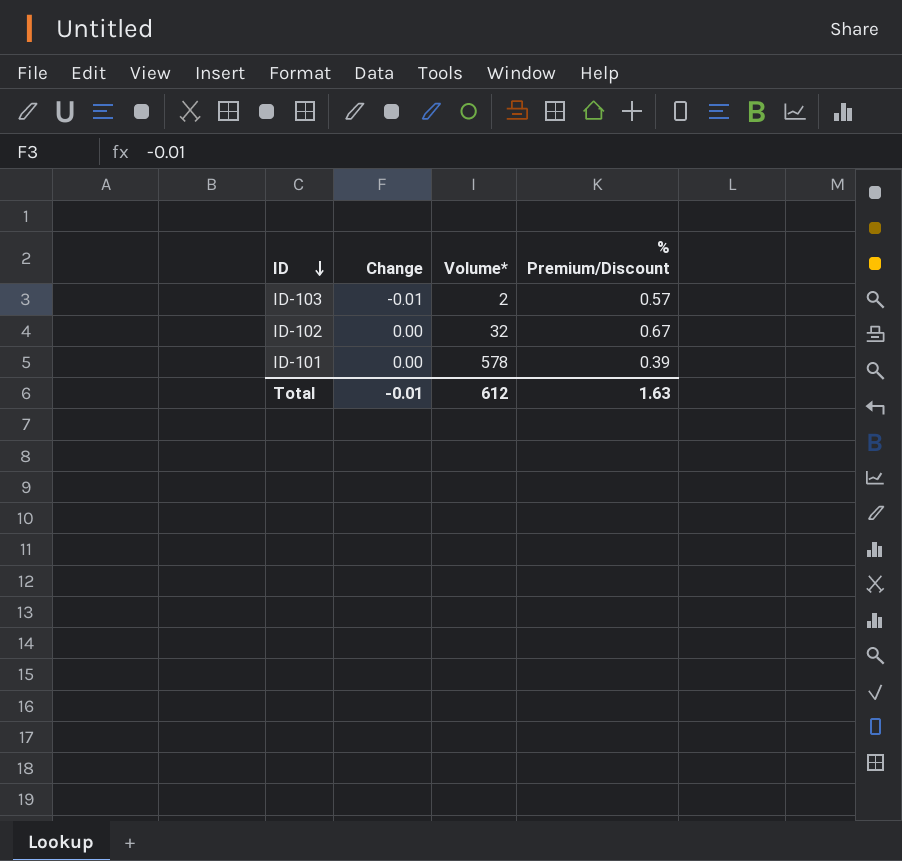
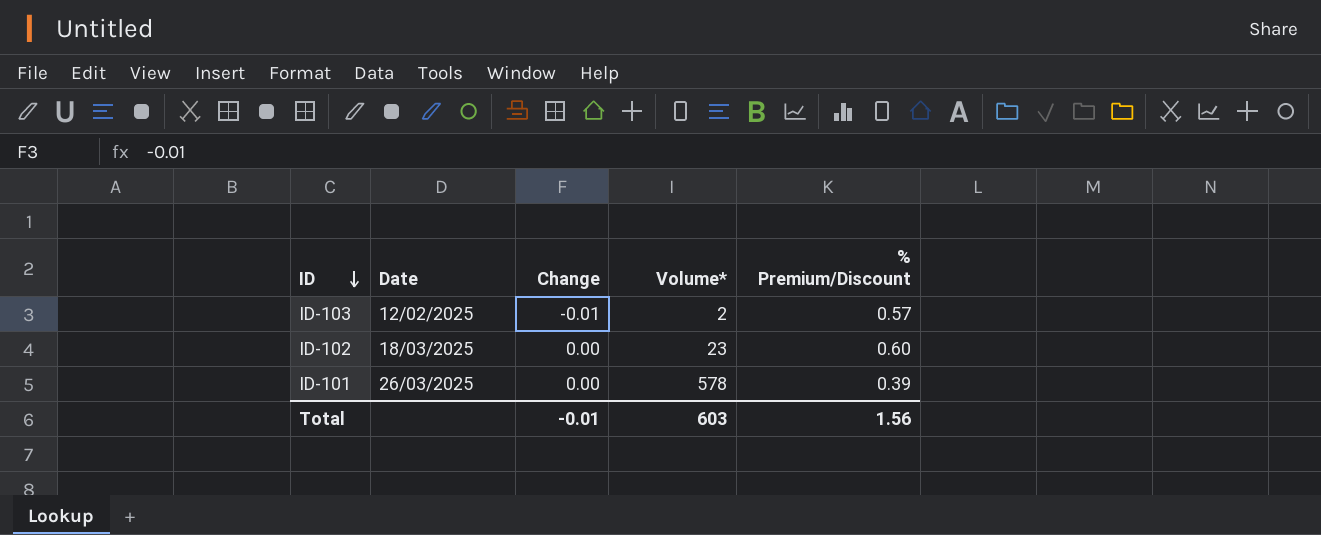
column Date | position: none -> 2
ID-102 | Volume*: 32 -> 23
ID-102 | % Premium/Discount: 0.67 -> 0.60
Total | Volume*: 612 -> 603
Total | % Premium/Discount: 1.63 -> 1.56

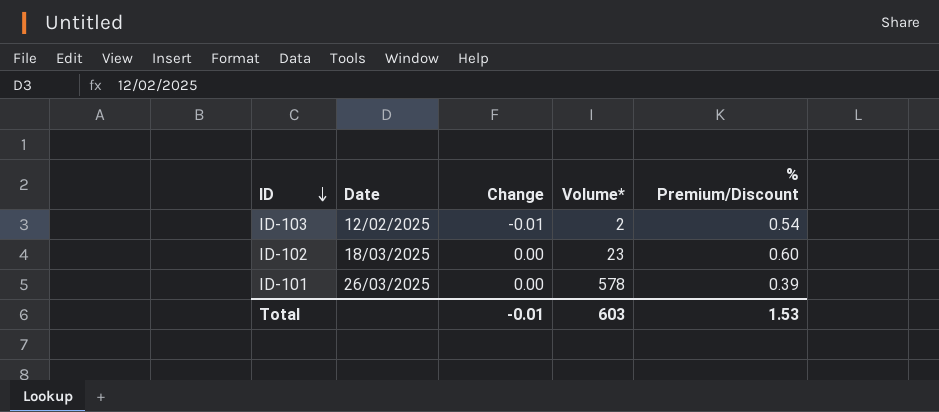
ID-103 | % Premium/Discount: 0.57 -> 0.54
Total | % Premium/Discount: 1.56 -> 1.53

